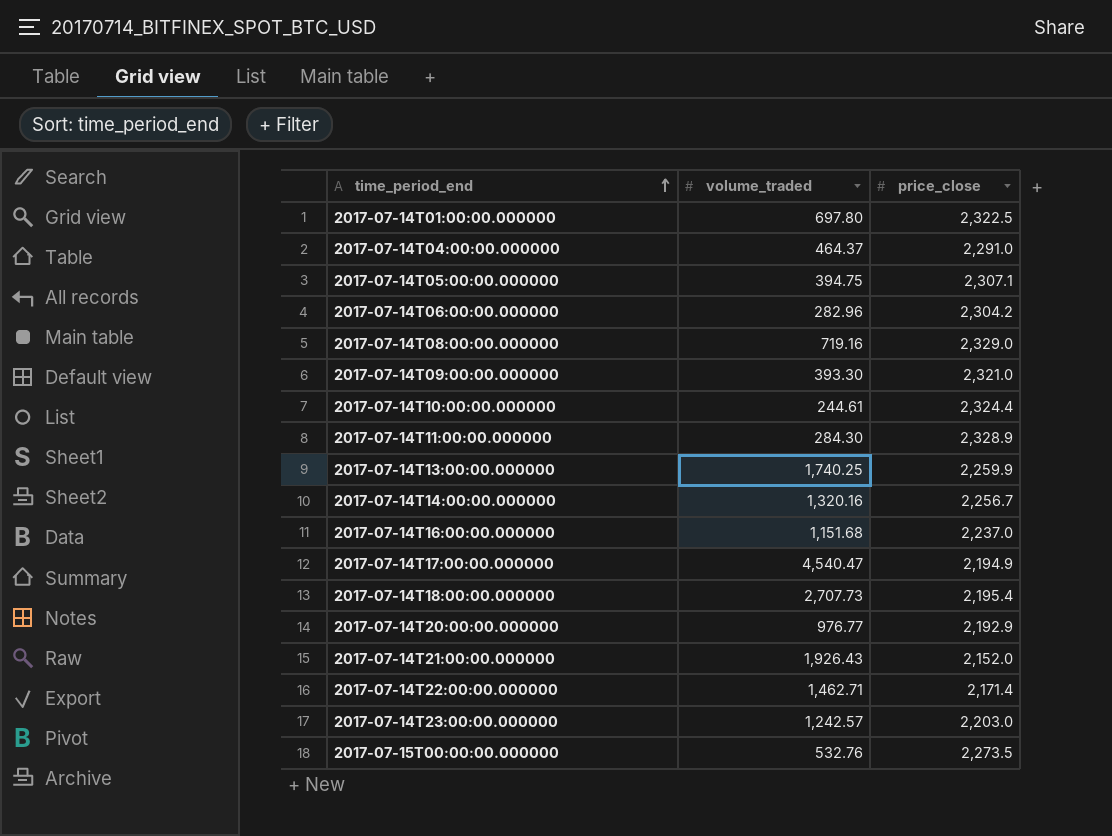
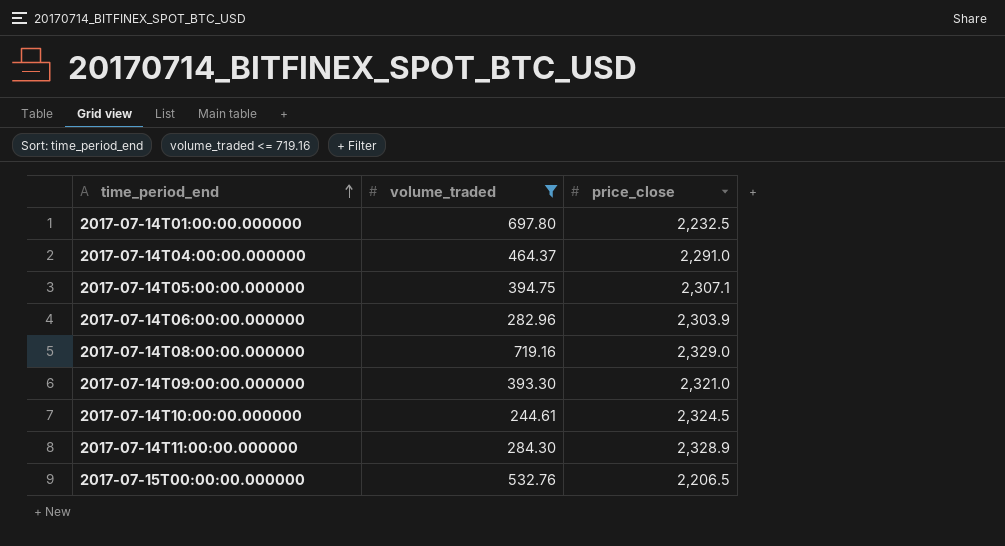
filter: none -> volume_traded <= 719.16
2017-07-14T01:00:00.000000 | price_close: 2,322.5 -> 2,232.5
2017-07-14T06:00:00.000000 | price_close: 2,304.2 -> 2,303.9
2017-07-14T10:00:00.000000 | price_close: 2,324.4 -> 2,324.5
2017-07-15T00:00:00.000000 | price_close: 2,273.5 -> 2,206.5

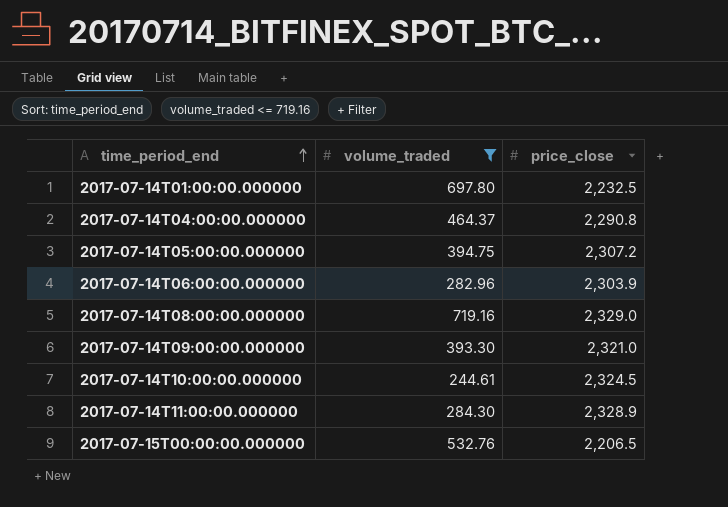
2017-07-14T04:00:00.000000 | price_close: 2,291.0 -> 2,290.8
2017-07-14T05:00:00.000000 | price_close: 2,307.1 -> 2,307.2

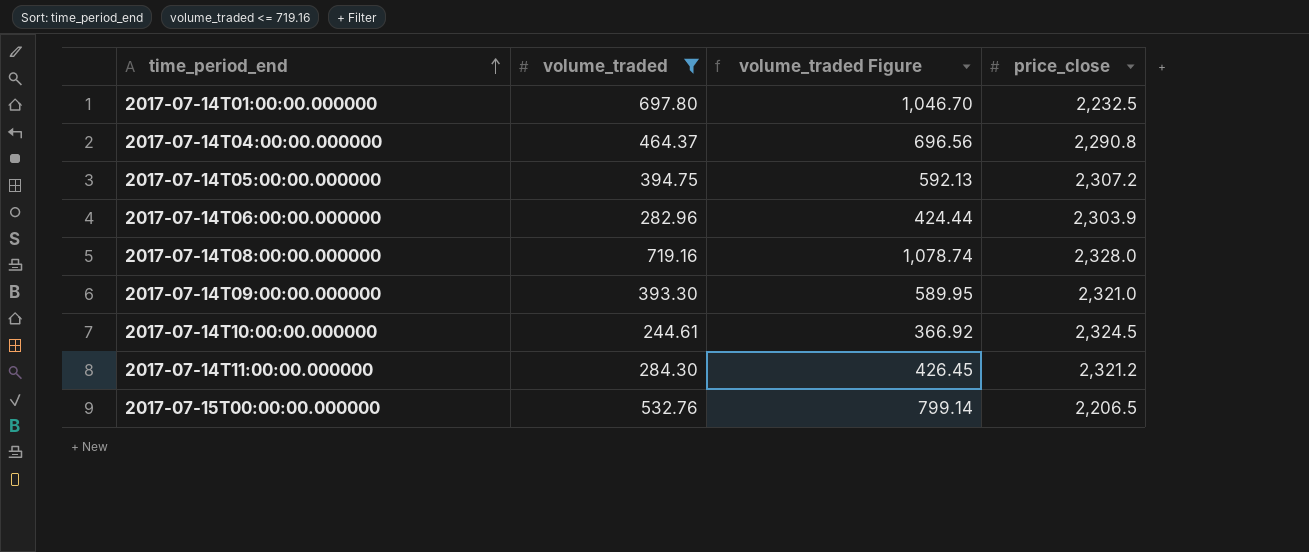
column volume_traded Figure | formula: none -> [volume_traded] * 1.5
2017-07-14T08:00:00.000000 | price_close: 2,329.0 -> 2,328.0
2017-07-14T11:00:00.000000 | price_close: 2,328.9 -> 2,321.2

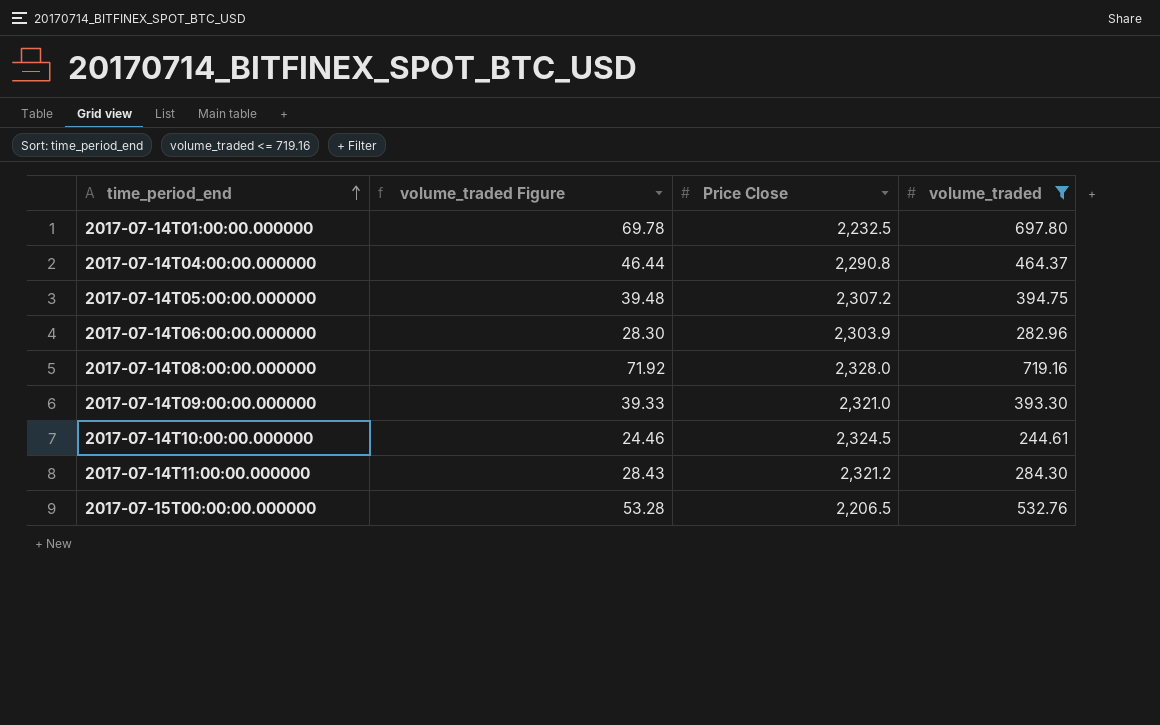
column volume_traded Figure | formula: [volume_traded] * 1.5 -> [volume_traded] * 0.1
column name: price_close -> Price Close
column volume_traded | position: 2 -> 4

